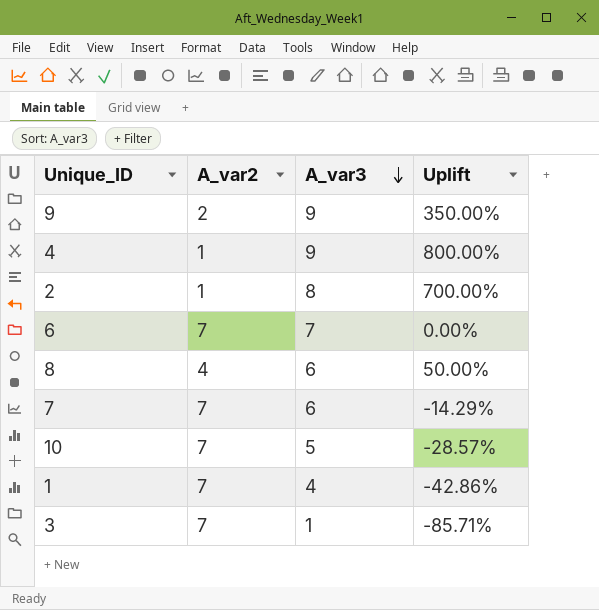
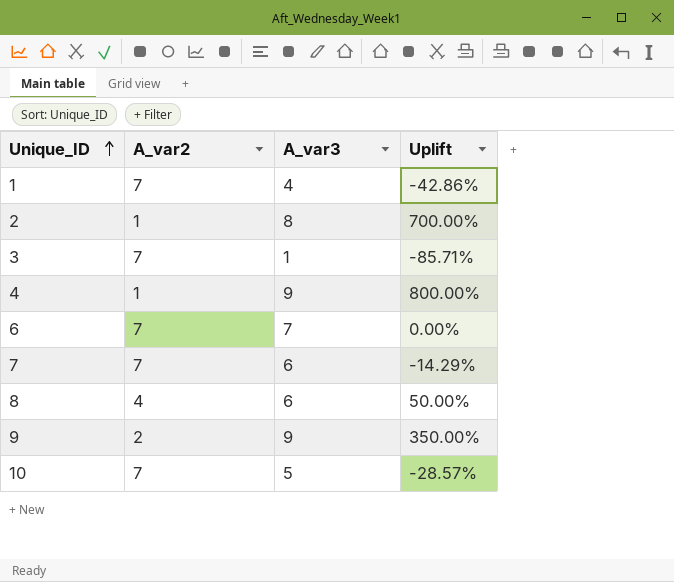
row order: A_var3 descending -> Unique_ID ascending

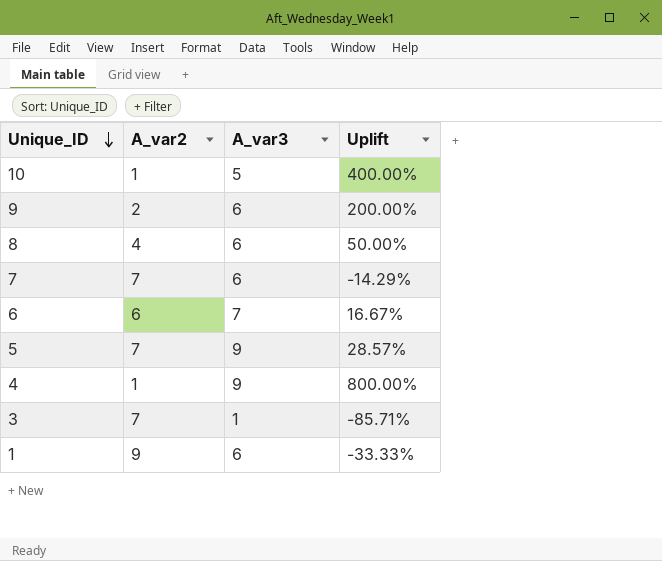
row order: Unique_ID ascending -> Unique_ID descending
row 2: 1 | 8 | 700.00% -> none
10 | A_var2: 7 -> 1
10 | Uplift: -28.57% -> 400.00%
9 | A_var3: 9 -> 6
9 | Uplift: 350.00% -> 200.00%
6 | A_var2: 7 -> 6
6 | Uplift: 0.00% -> 16.67%
row 5: none -> 7 | 9 | 28.57%
1 | A_var2: 7 -> 9
1 | A_var3: 4 -> 6
1 | Uplift: -42.86% -> -33.33%

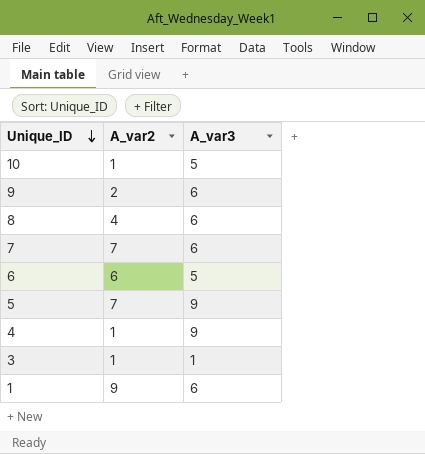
column Uplift | formula: ([A_var3] - [A_var2]) / [A_var2] -> none
6 | A_var3: 7 -> 5
3 | A_var2: 7 -> 1

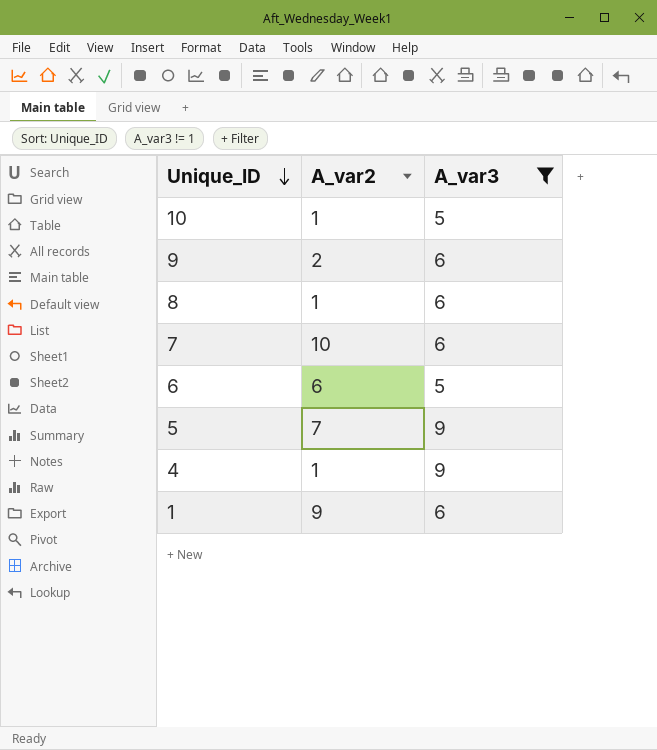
filter: none -> A_var3 != 1
8 | A_var2: 4 -> 1
7 | A_var2: 7 -> 10

